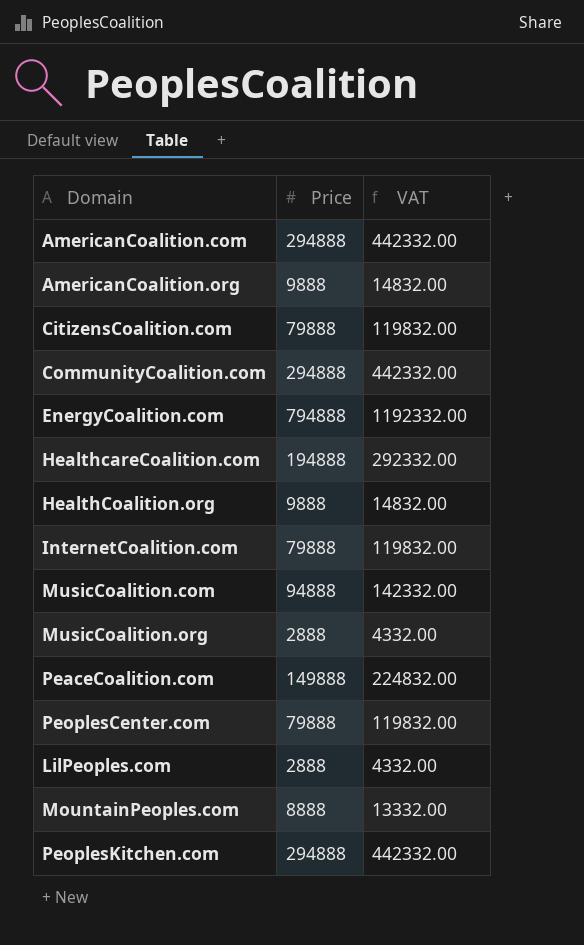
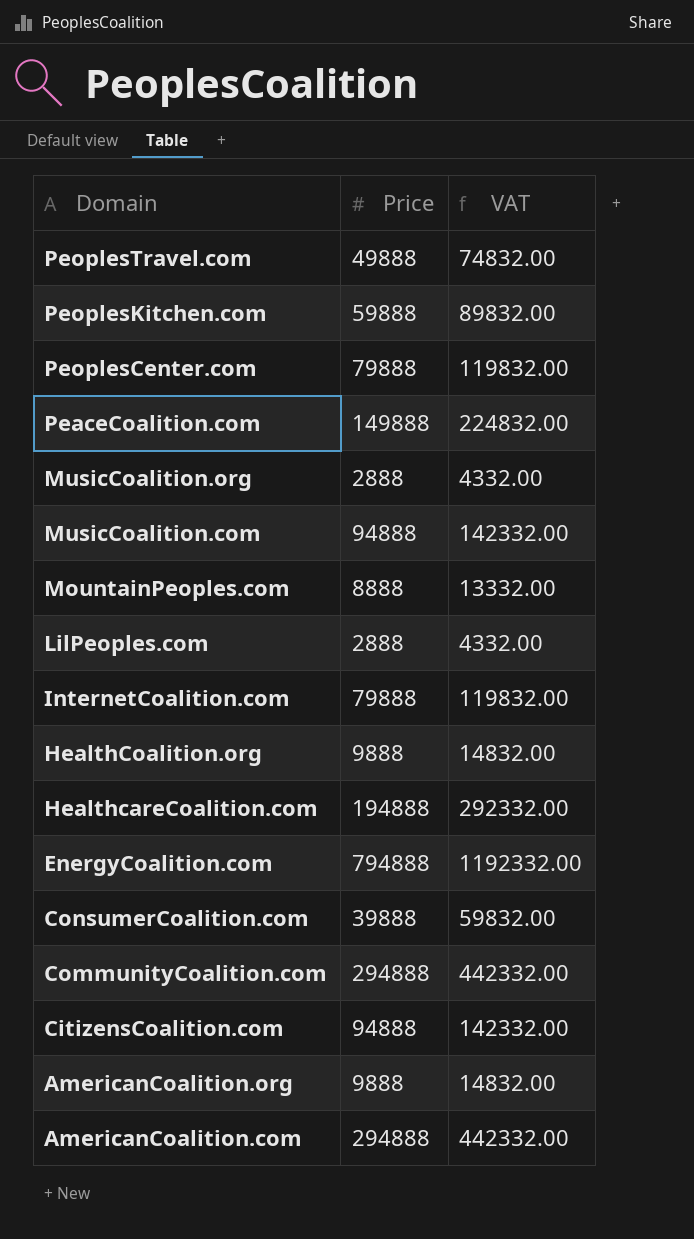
row order: none -> Domain descending
row PeoplesTravel.com: none -> 49888 | 74832.00
PeoplesKitchen.com | Price: 294888 -> 59888
PeoplesKitchen.com | VAT: 442332.00 -> 89832.00
row ConsumerCoalition.com: none -> 39888 | 59832.00
CitizensCoalition.com | Price: 79888 -> 94888
CitizensCoalition.com | VAT: 119832.00 -> 142332.00

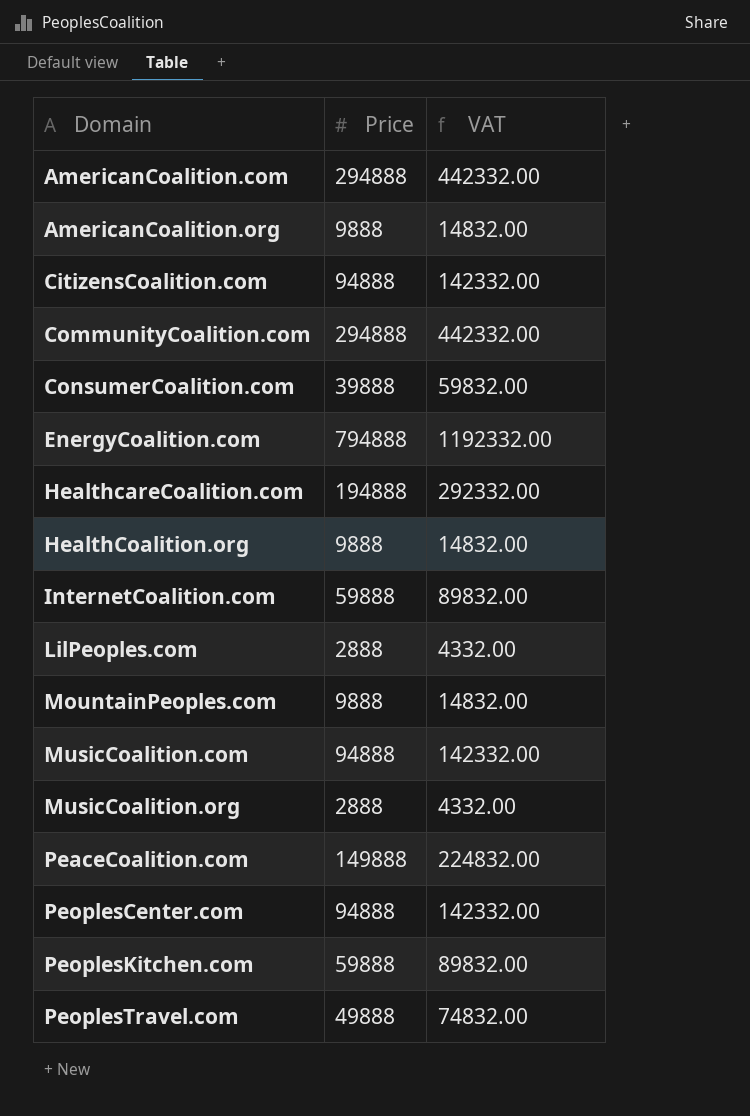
row order: Domain descending -> Domain ascending
InternetCoalition.com | Price: 79888 -> 59888
InternetCoalition.com | VAT: 119832.00 -> 89832.00
MountainPeoples.com | Price: 8888 -> 9888
MountainPeoples.com | VAT: 13332.00 -> 14832.00
PeoplesCenter.com | Price: 79888 -> 94888
PeoplesCenter.com | VAT: 119832.00 -> 142332.00

